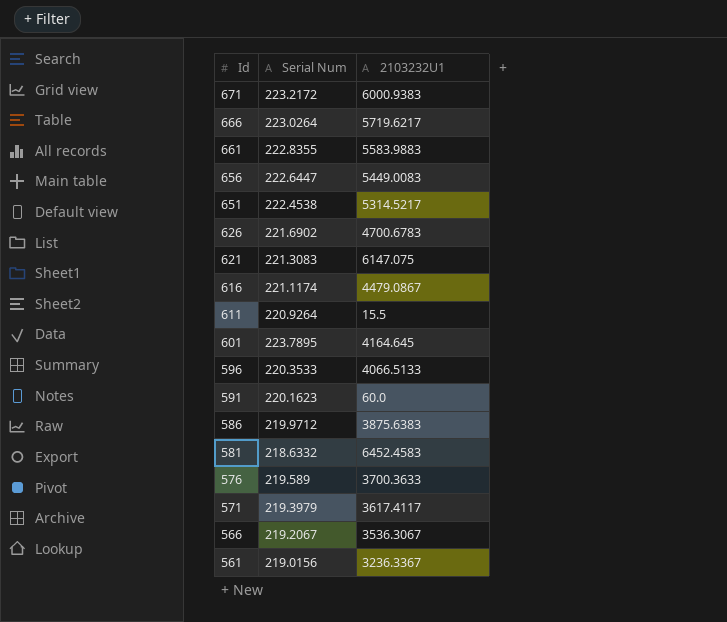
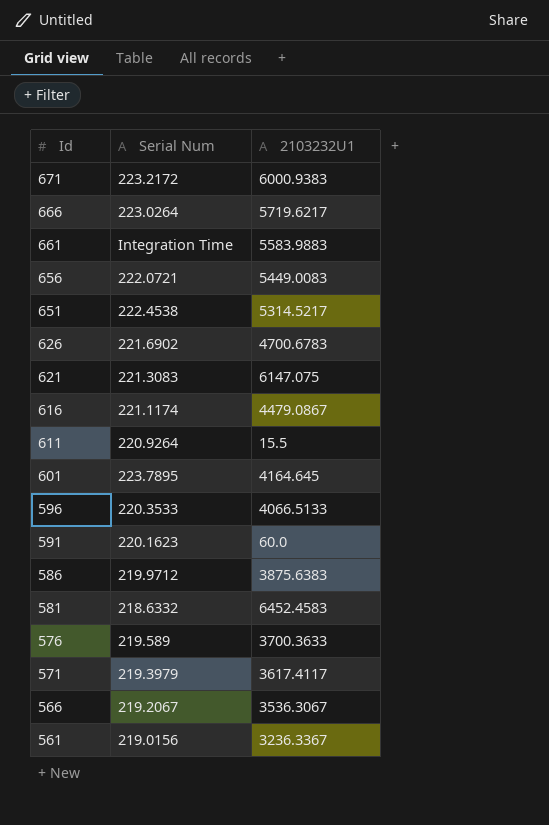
661 | Serial Num: 222.8355 -> Integration Time
656 | Serial Num: 222.6447 -> 222.0721

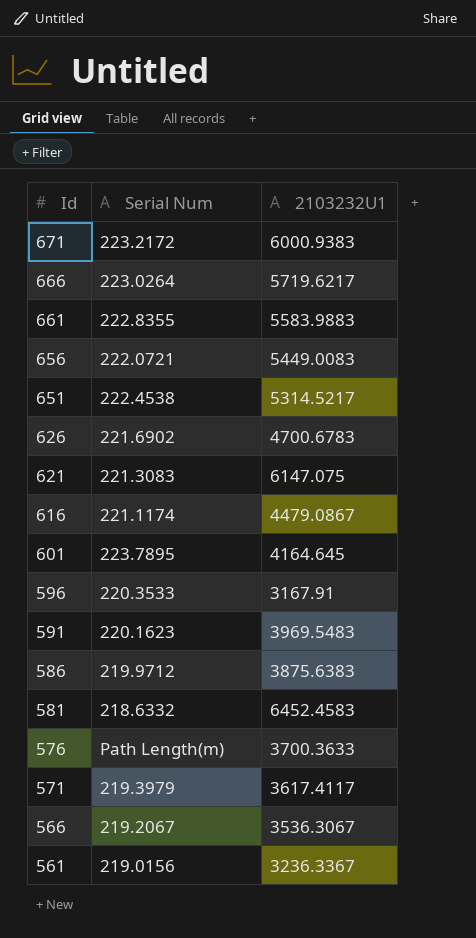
row 611: 220.9264 | 15.5 -> none
661 | Serial Num: Integration Time -> 222.8355
596 | 2103232U1: 4066.5133 -> 3167.91
591 | 2103232U1: 60.0 -> 3969.5483
576 | Serial Num: 219.589 -> Path Length(m)

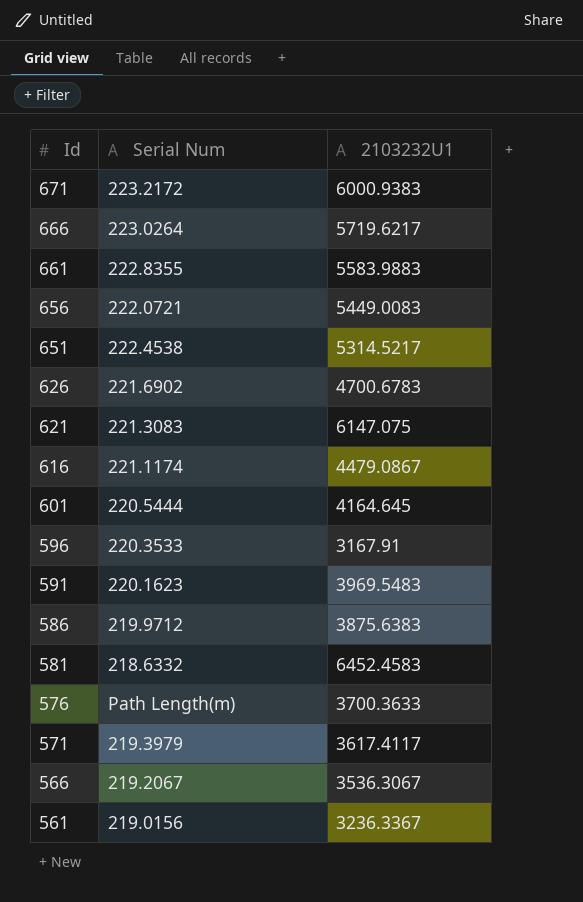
601 | Serial Num: 223.7895 -> 220.5444

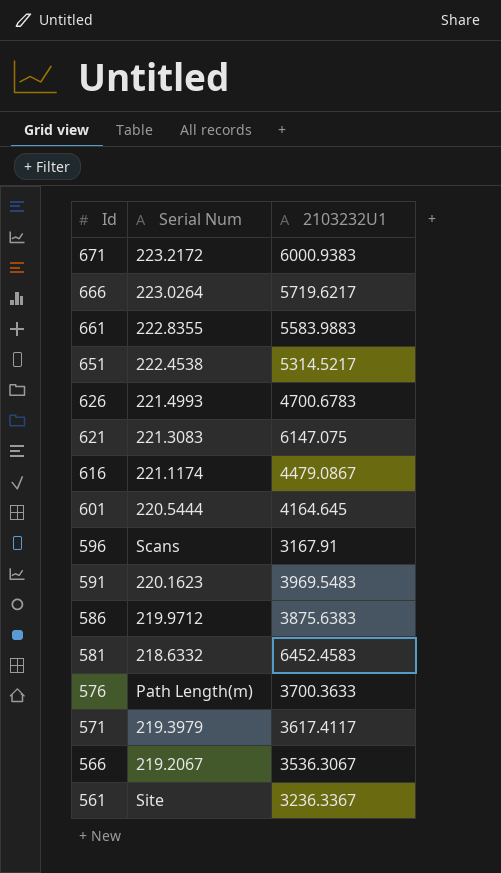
row 656: 222.0721 | 5449.0083 -> none
626 | Serial Num: 221.6902 -> 221.4993
596 | Serial Num: 220.3533 -> Scans
561 | Serial Num: 219.0156 -> Site

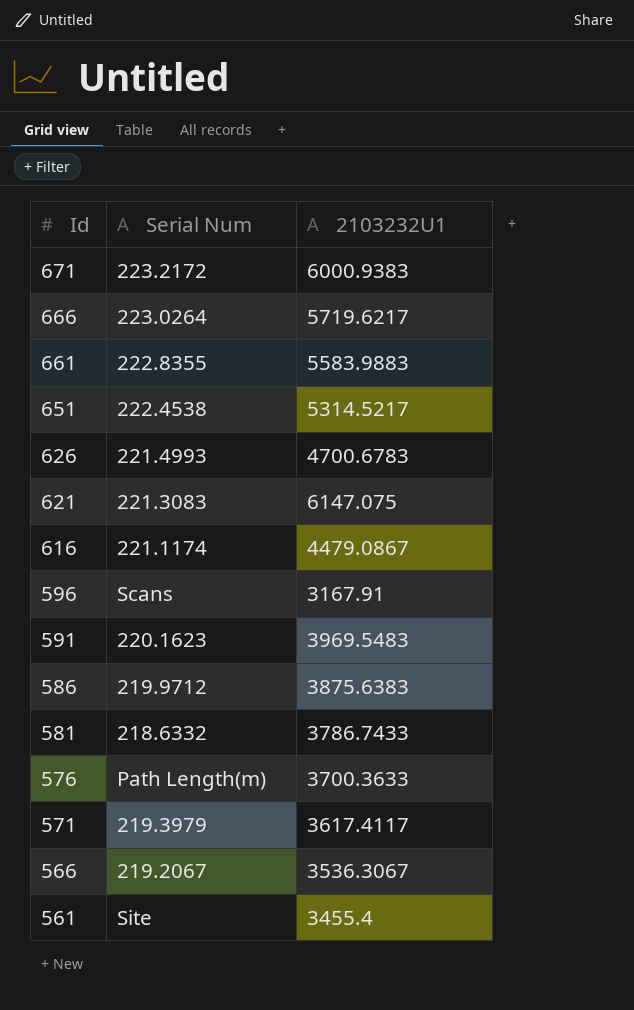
row 601: 220.5444 | 4164.645 -> none
581 | 2103232U1: 6452.4583 -> 3786.7433
561 | 2103232U1: 3236.3367 -> 3455.4

